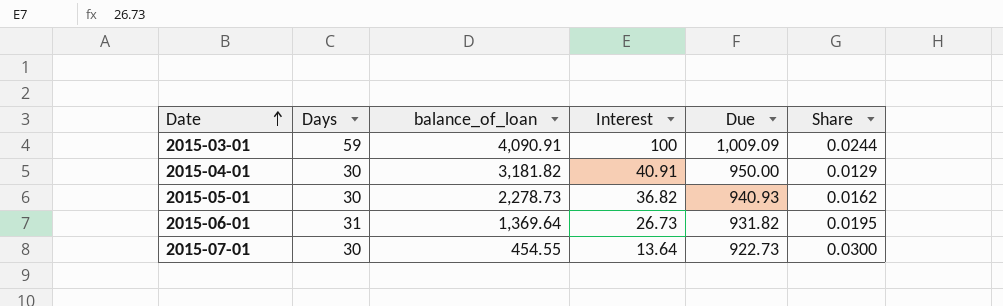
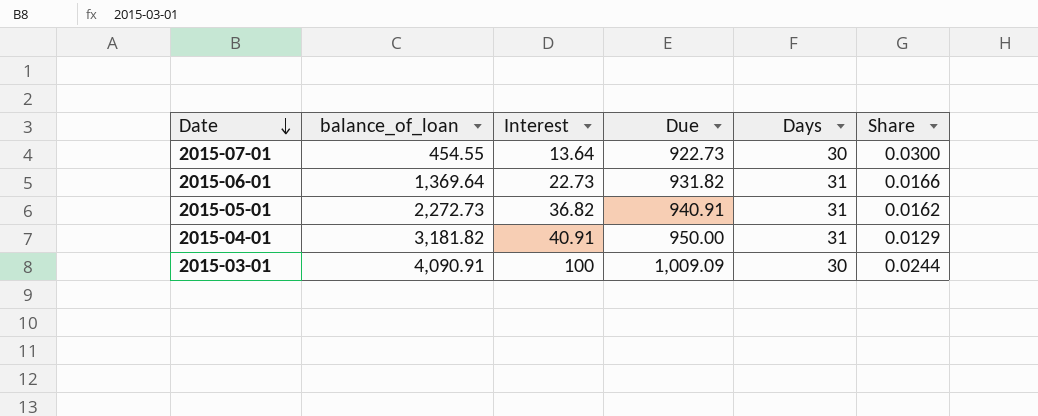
row order: Date ascending -> Date descending
column Days | position: 2 -> 5
2015-06-01 | Interest: 26.73 -> 22.73
2015-06-01 | Share: 0.0195 -> 0.0166
2015-05-01 | balance_of_loan: 2,278.73 -> 2,272.73
2015-05-01 | Due: 940.93 -> 940.91
2015-05-01 | Days: 30 -> 31
2015-04-01 | Days: 30 -> 31
2015-03-01 | Days: 59 -> 30

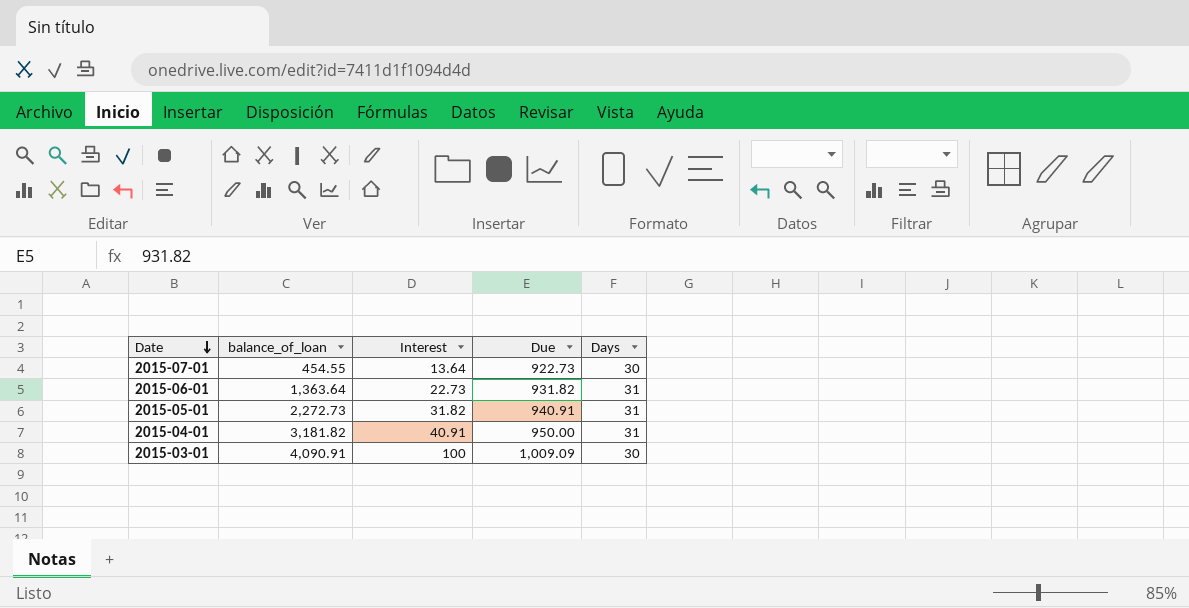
column Share | formula: [Interest] / [balance_of_loan] -> none
2015-06-01 | balance_of_loan: 1,369.64 -> 1,363.64
2015-05-01 | Interest: 36.82 -> 31.82

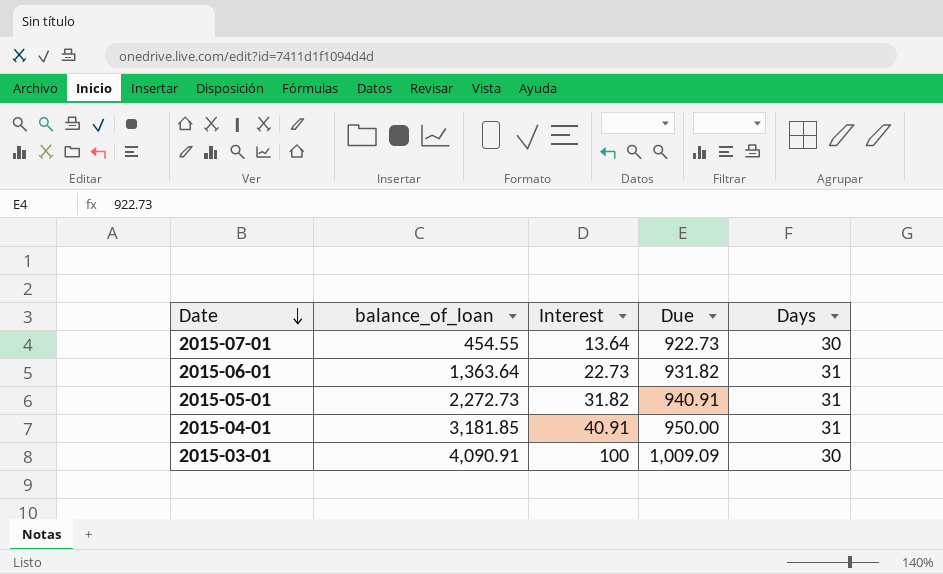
2015-04-01 | balance_of_loan: 3,181.82 -> 3,181.85

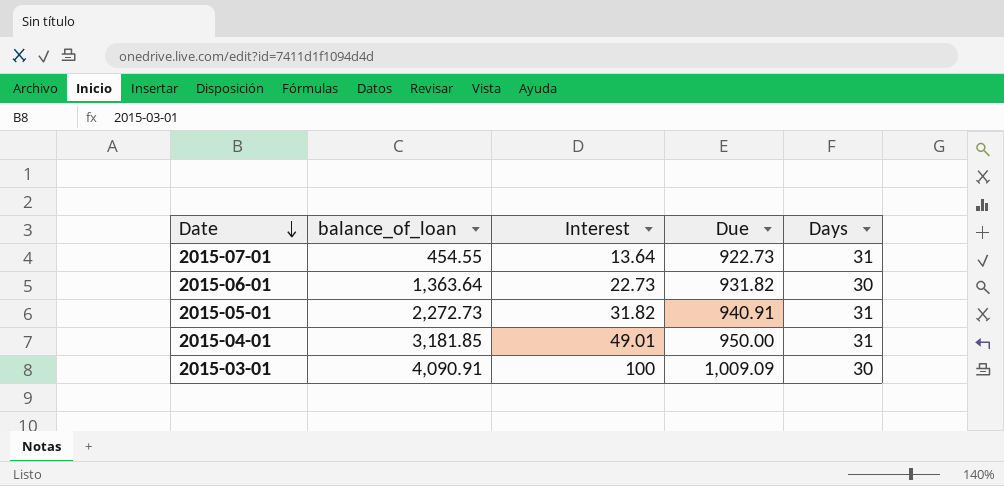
2015-07-01 | Days: 30 -> 31
2015-06-01 | Days: 31 -> 30
2015-04-01 | Interest: 40.91 -> 49.01

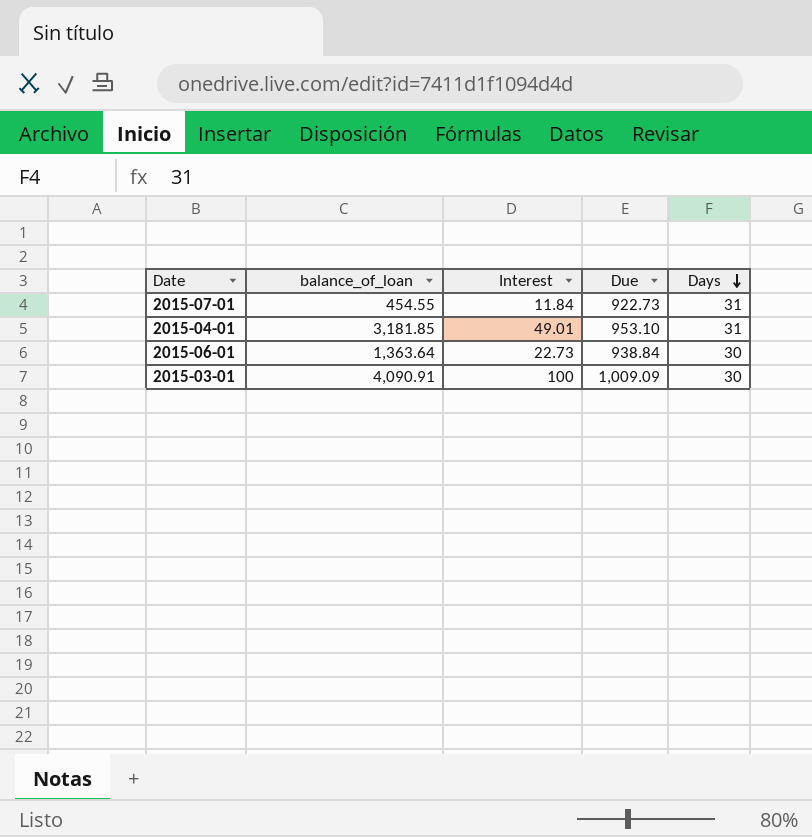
row order: Date descending -> Days descending
row 2015-05-01: 2,272.73 | 31.82 | 940.91 | 31 -> none
2015-07-01 | Interest: 13.64 -> 11.84
2015-04-01 | Due: 950.00 -> 953.10
2015-06-01 | Due: 931.82 -> 938.84

